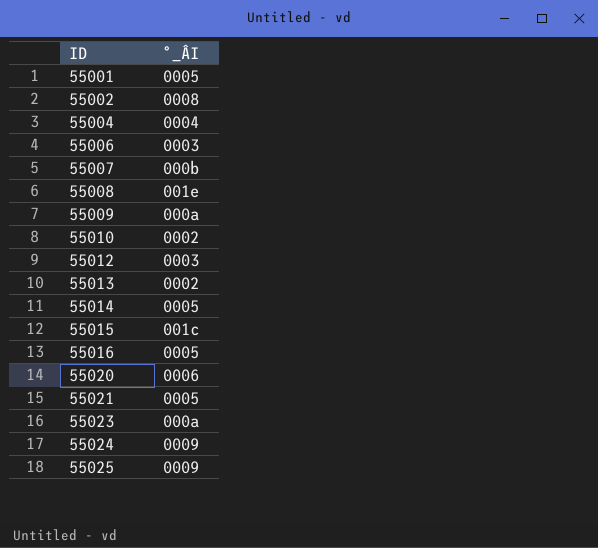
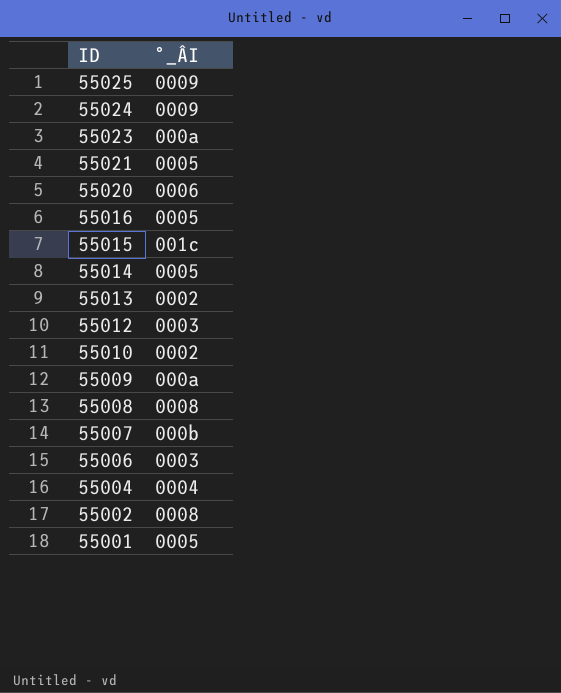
row order: ID ascending -> ID descending
55008 | °_ÂI: 001e -> 0008

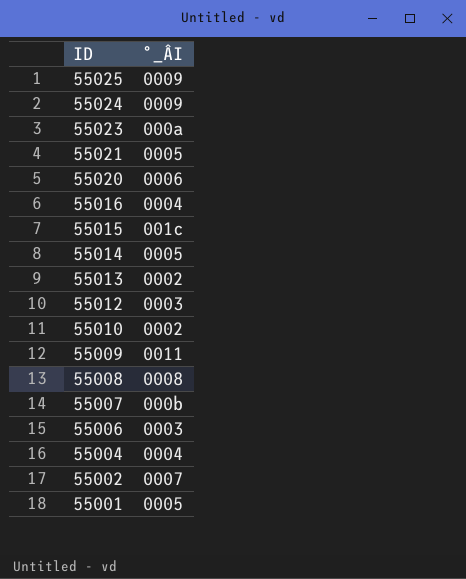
55016 | °_ÂI: 0005 -> 0004
55009 | °_ÂI: 000a -> 0011
55002 | °_ÂI: 0008 -> 0007

